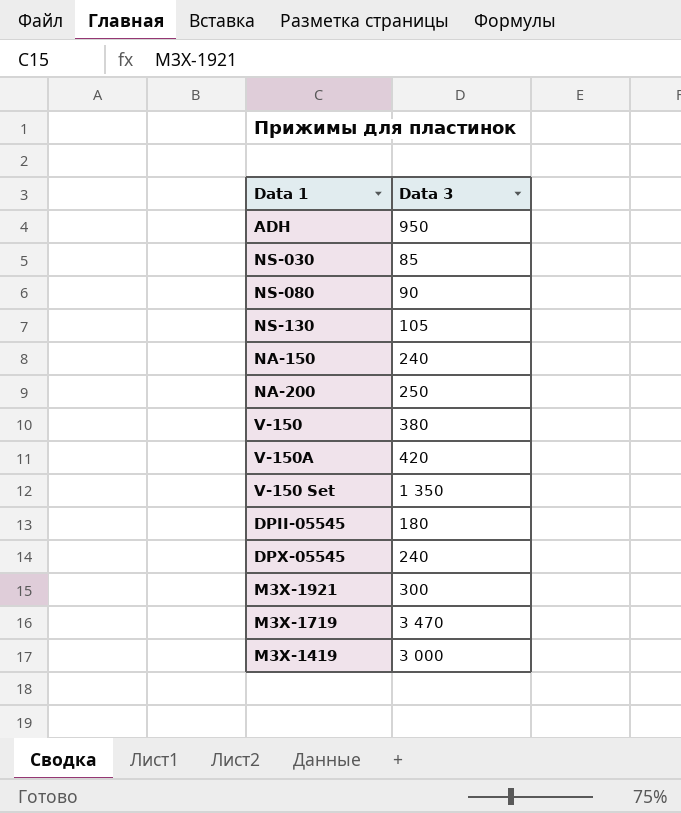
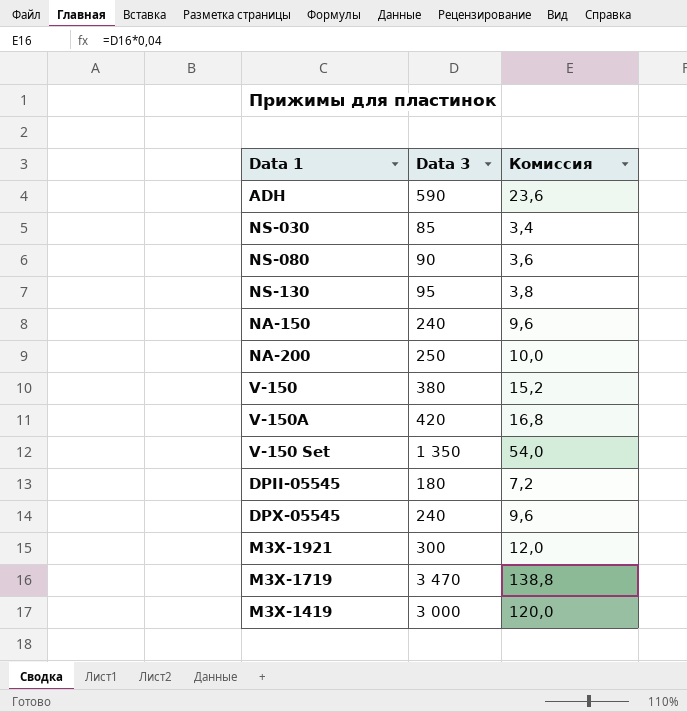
column Комиссия | formula: none -> [Data 3] * 0,04
ADH | Data 3: 950 -> 590
NS-130 | Data 3: 105 -> 95

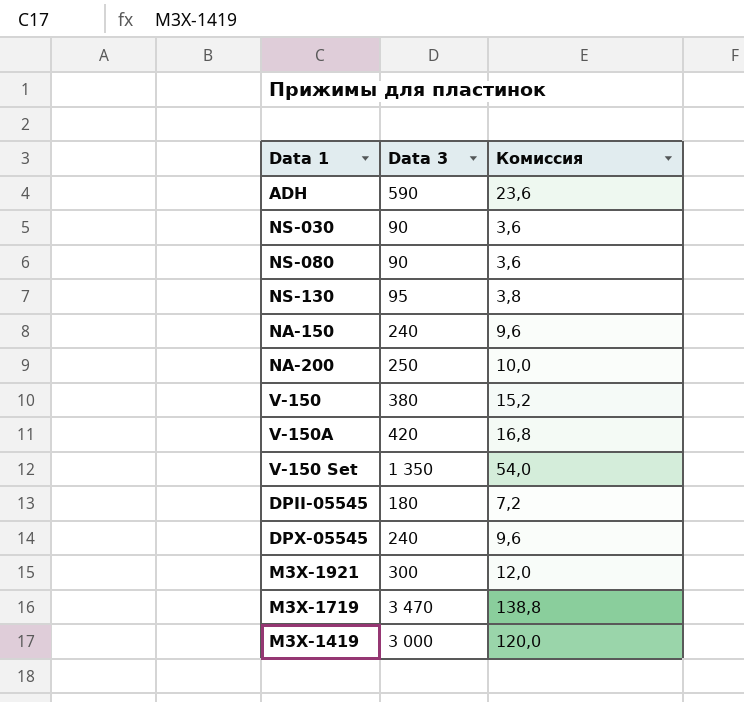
NS-030 | Data 3: 85 -> 90
NS-030 | Комиссия: 3,4 -> 3,6

